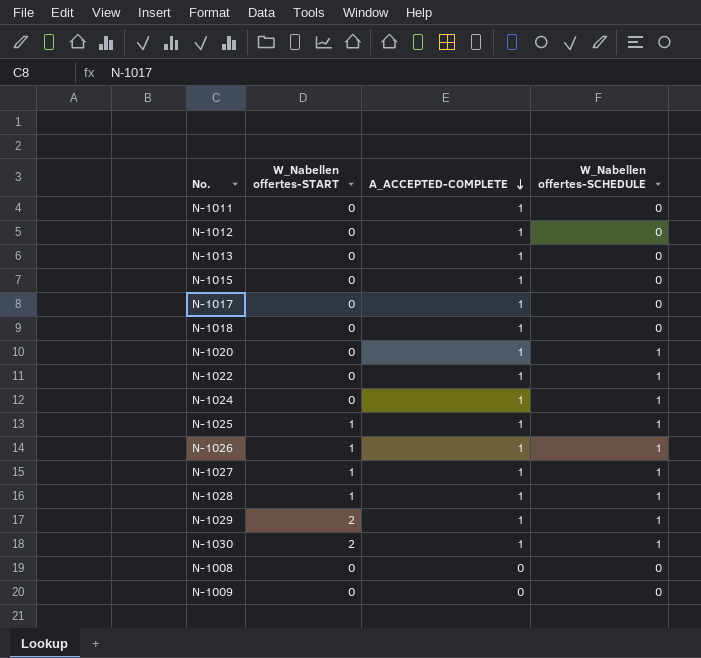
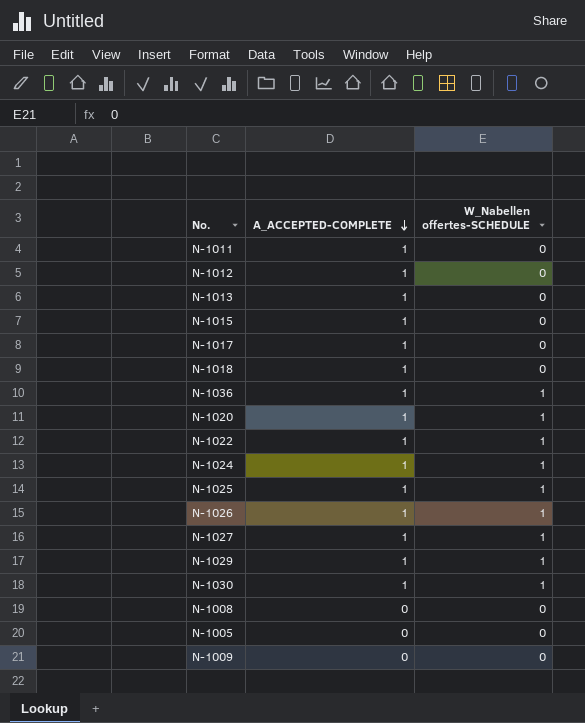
column W_Nabellen offertes-START | position: 2 -> none
row N-1028: 1 | 1 | 1 -> none
row N-1036: none -> 1 | 1
row N-1005: none -> 0 | 0

